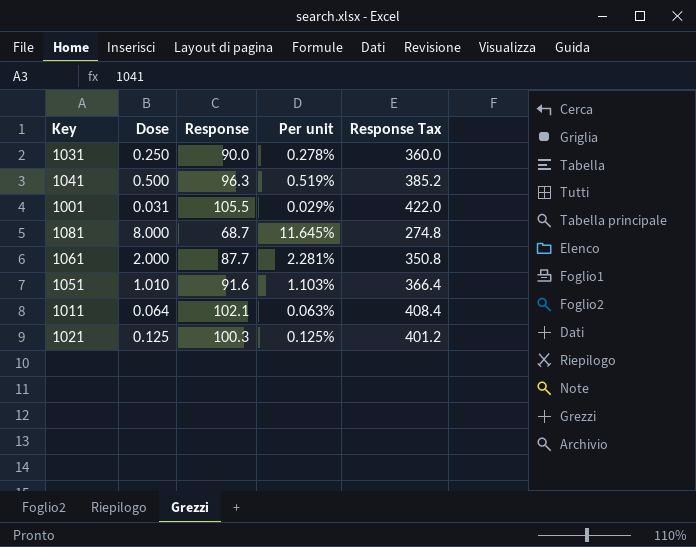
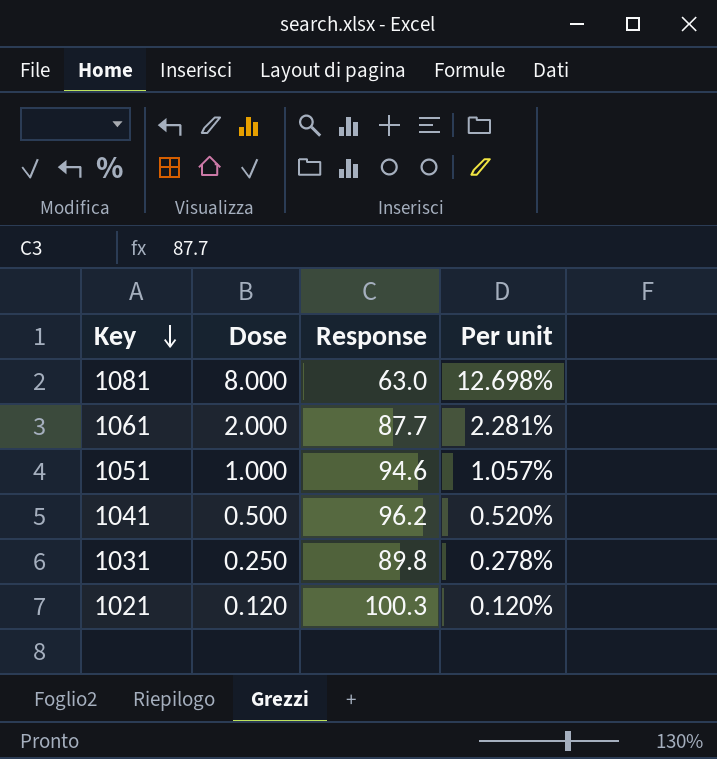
row order: none -> Key descending
column Response Tax | formula: [Response] * 4 -> none
row 1001: 0.031 | 105.5 | 0.029% | 422.0 -> none
row 1011: 0.064 | 102.1 | 0.063% | 408.4 -> none
1081 | Response: 68.7 -> 63.0
1081 | Per unit: 11.645% -> 12.698%
1051 | Dose: 1.010 -> 1.000
1051 | Response: 91.6 -> 94.6
1051 | Per unit: 1.103% -> 1.057%
1041 | Response: 96.3 -> 96.2
1041 | Per unit: 0.519% -> 0.520%
1031 | Response: 90.0 -> 89.8
1021 | Dose: 0.125 -> 0.120
1021 | Per unit: 0.125% -> 0.120%

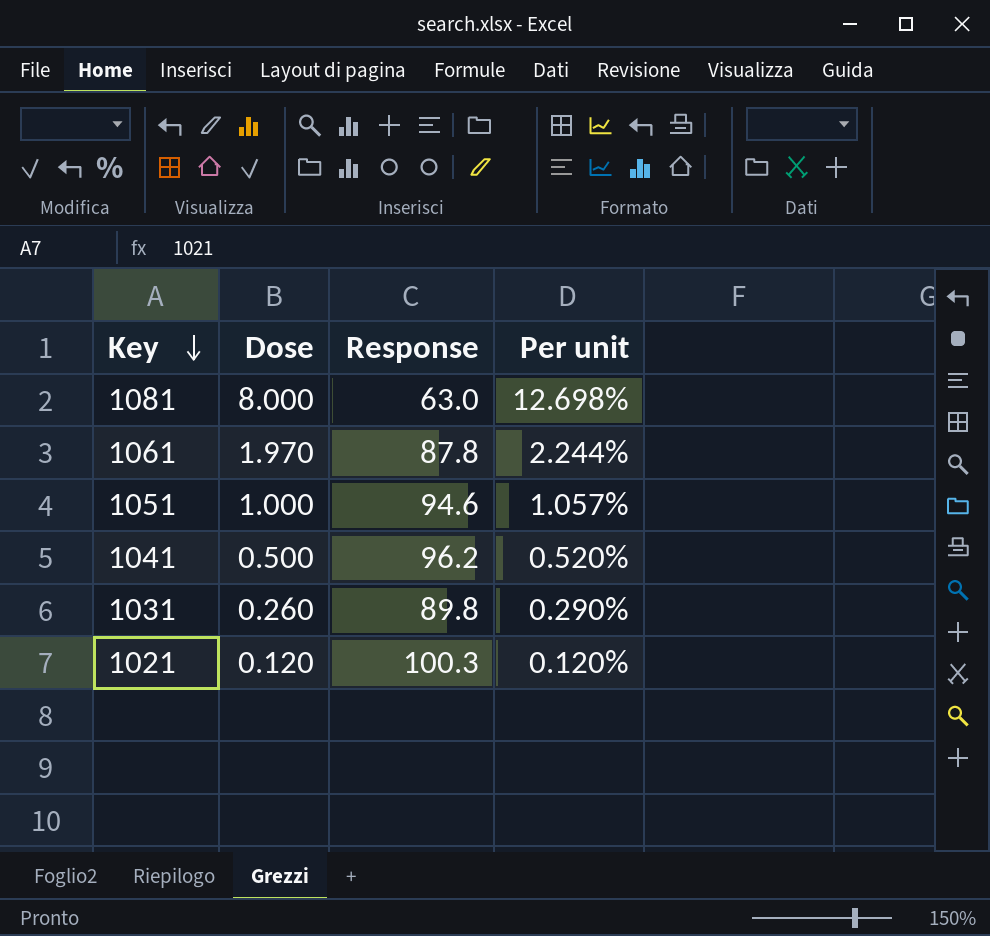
1061 | Dose: 2.000 -> 1.970
1061 | Response: 87.7 -> 87.8
1061 | Per unit: 2.281% -> 2.244%
1031 | Dose: 0.250 -> 0.260
1031 | Per unit: 0.278% -> 0.290%

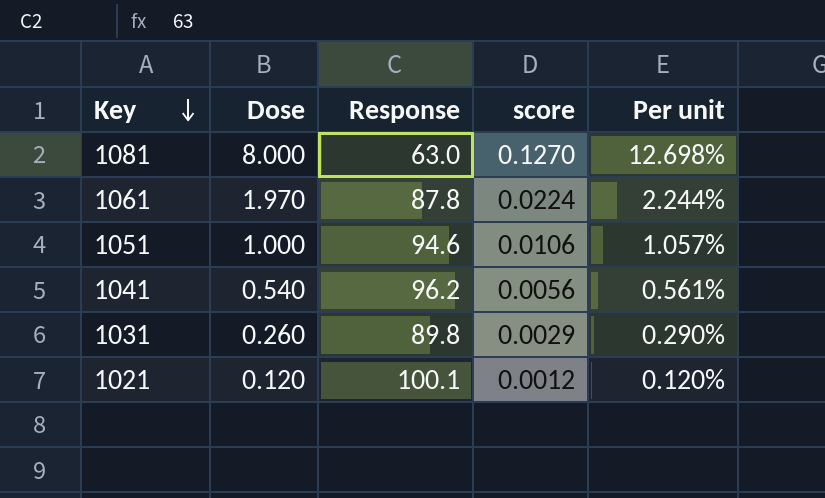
column score | formula: none -> [Dose] / [Response]
1041 | Dose: 0.500 -> 0.540
1041 | Per unit: 0.520% -> 0.561%
1021 | Response: 100.3 -> 100.1

